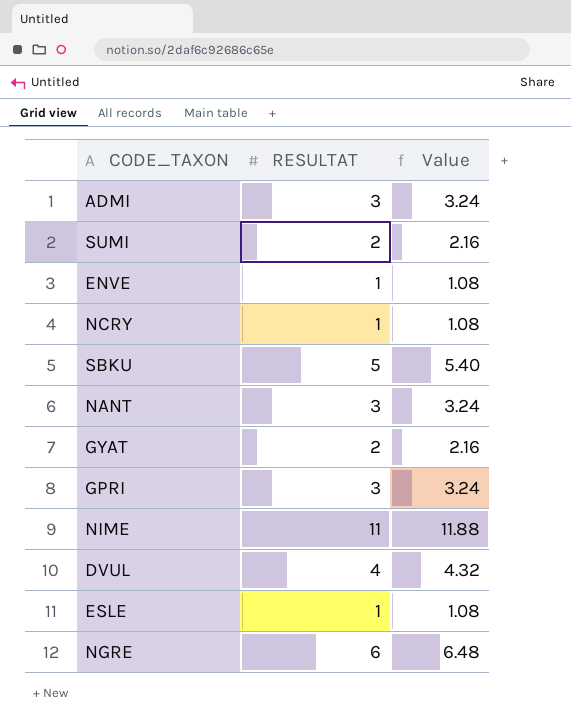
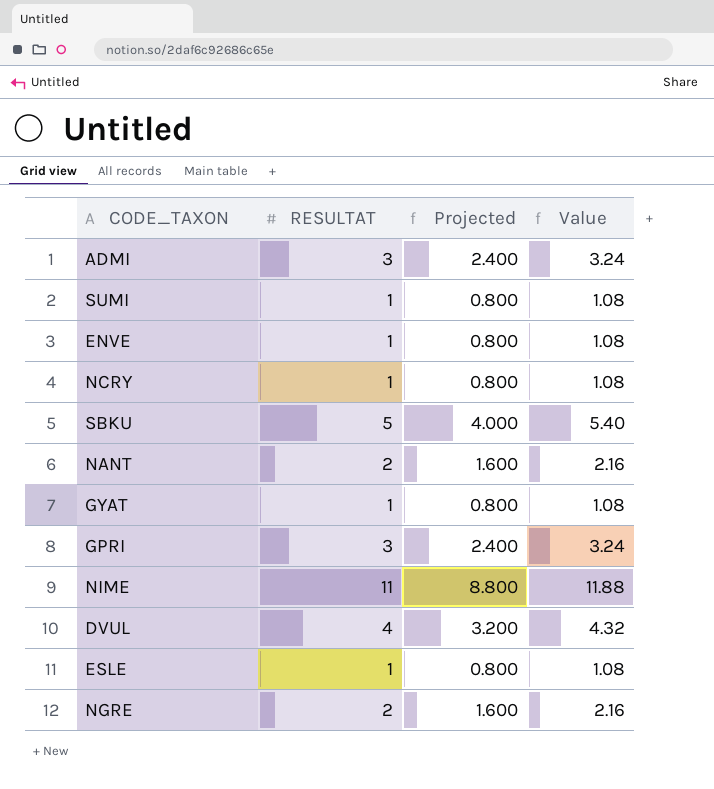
column Projected | formula: none -> [RESULTAT] * 0.8
SUMI | RESULTAT: 2 -> 1
SUMI | Value: 2.16 -> 1.08
NANT | RESULTAT: 3 -> 2
NANT | Value: 3.24 -> 2.16
GYAT | RESULTAT: 2 -> 1
GYAT | Value: 2.16 -> 1.08
NGRE | RESULTAT: 6 -> 2
NGRE | Value: 6.48 -> 2.16

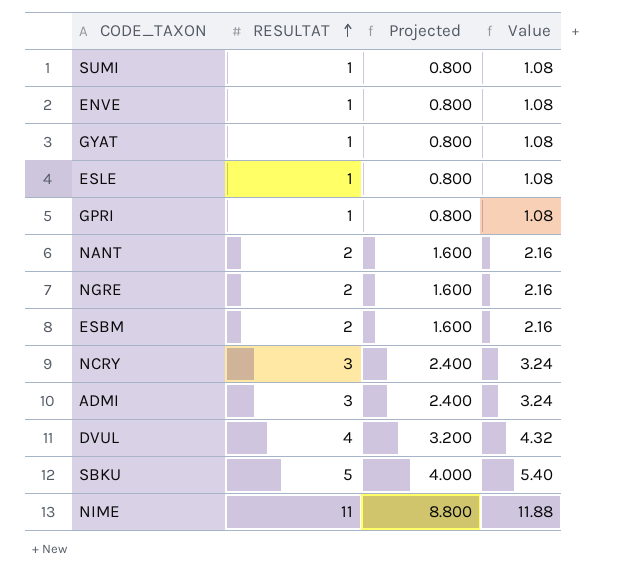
row order: none -> RESULTAT ascending
GPRI | RESULTAT: 3 -> 1
GPRI | Projected: 2.400 -> 0.800
GPRI | Value: 3.24 -> 1.08
row ESBM: none -> 2 | 1.600 | 2.16
NCRY | RESULTAT: 1 -> 3
NCRY | Projected: 0.800 -> 2.400
NCRY | Value: 1.08 -> 3.24

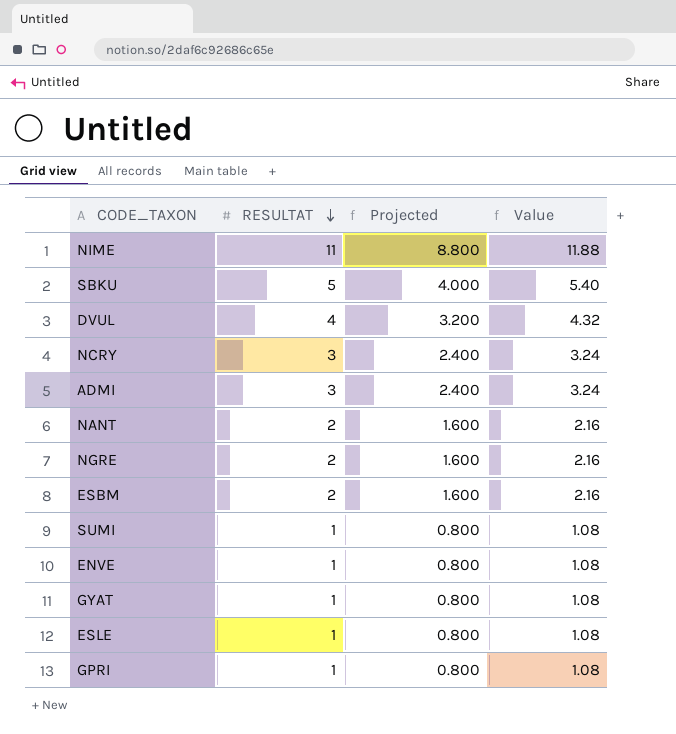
row order: RESULTAT ascending -> RESULTAT descending

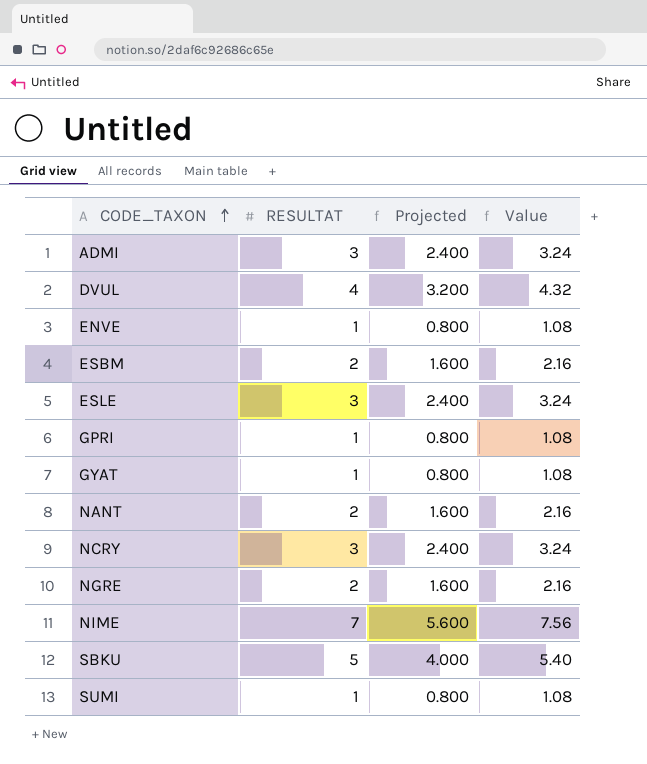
row order: RESULTAT descending -> CODE_TAXON ascending
ESLE | RESULTAT: 1 -> 3
ESLE | Projected: 0.800 -> 2.400
ESLE | Value: 1.08 -> 3.24
NIME | RESULTAT: 11 -> 7
NIME | Projected: 8.800 -> 5.600
NIME | Value: 11.88 -> 7.56

